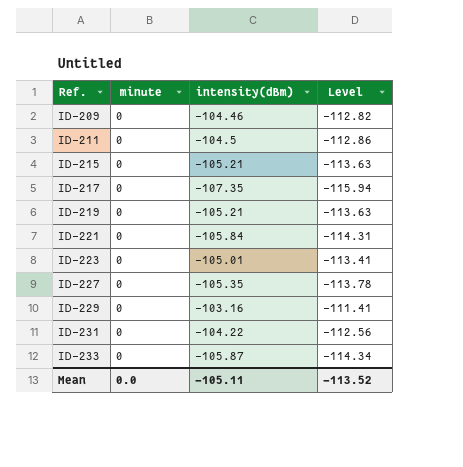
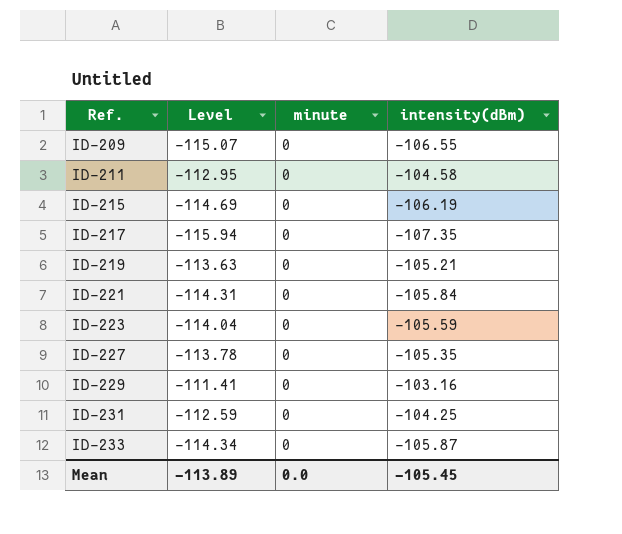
column Level | position: 4 -> 2
ID-209 | Level: -112.82 -> -115.07
ID-209 | intensity(dBm): -104.46 -> -106.55
ID-211 | Level: -112.86 -> -112.95
ID-211 | intensity(dBm): -104.5 -> -104.58
ID-215 | Level: -113.63 -> -114.69
ID-215 | intensity(dBm): -105.21 -> -106.19
ID-223 | Level: -113.41 -> -114.04
ID-223 | intensity(dBm): -105.01 -> -105.59
ID-231 | Level: -112.56 -> -112.59
ID-231 | intensity(dBm): -104.22 -> -104.25
Mean | Level: -113.52 -> -113.89
Mean | intensity(dBm): -105.11 -> -105.45

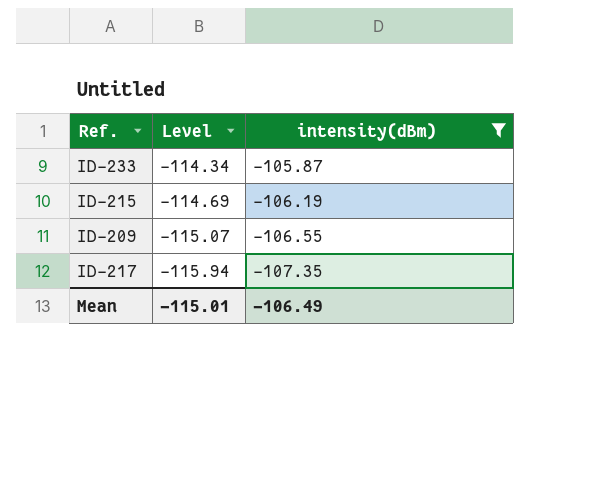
filter: none -> intensity(dBm) <= -105.87
row order: Ref. ascending -> Level descending
column minute | position: 3 -> none
Mean | Level: -113.89 -> -115.01
Mean | intensity(dBm): -105.45 -> -106.49

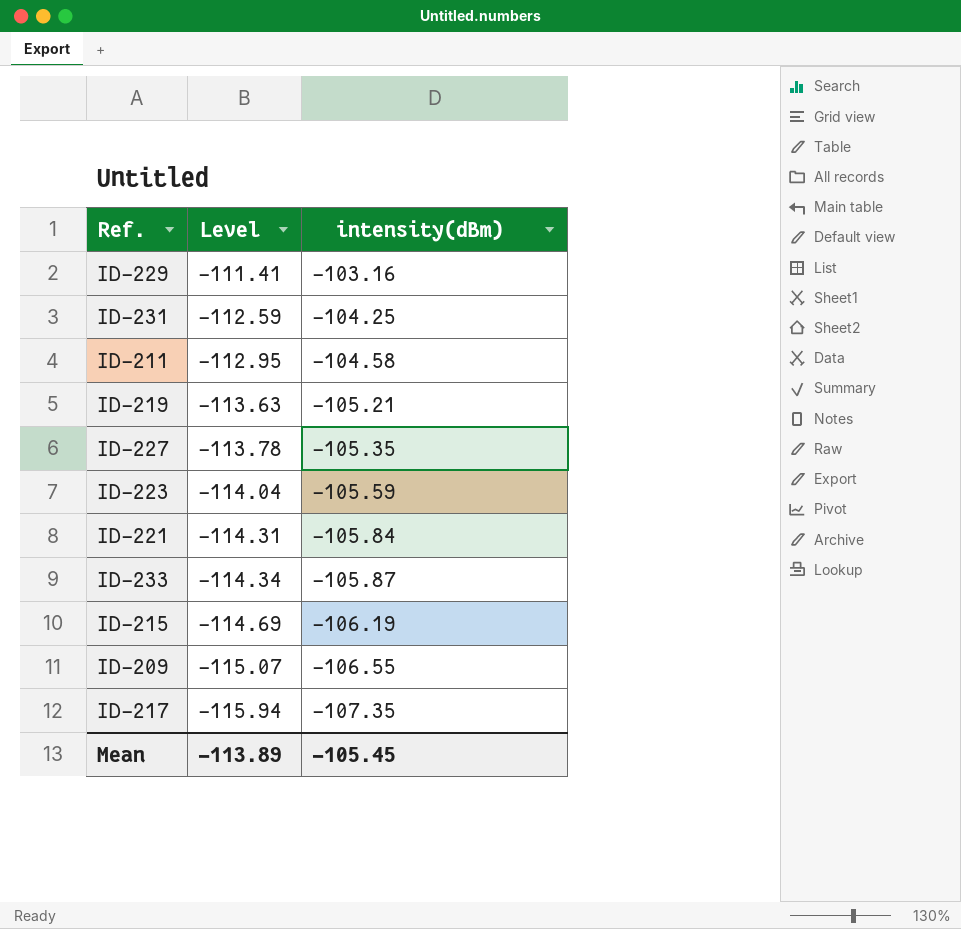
filter: intensity(dBm) <= -105.87 -> none
Mean | Level: -115.01 -> -113.89
Mean | intensity(dBm): -106.49 -> -105.45

